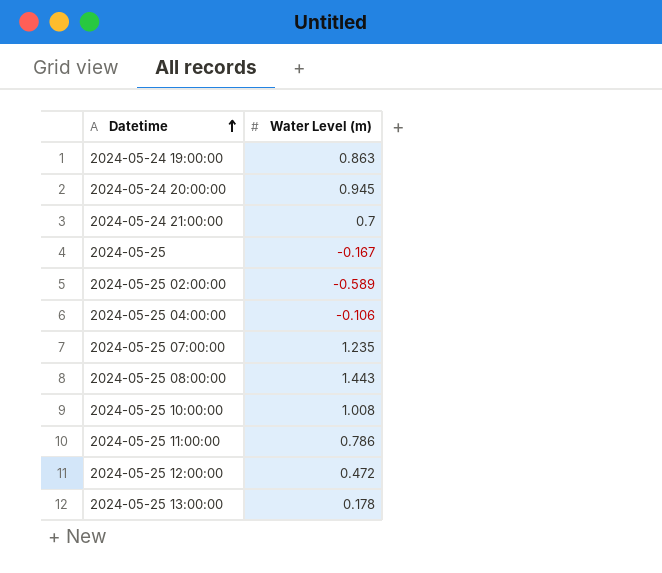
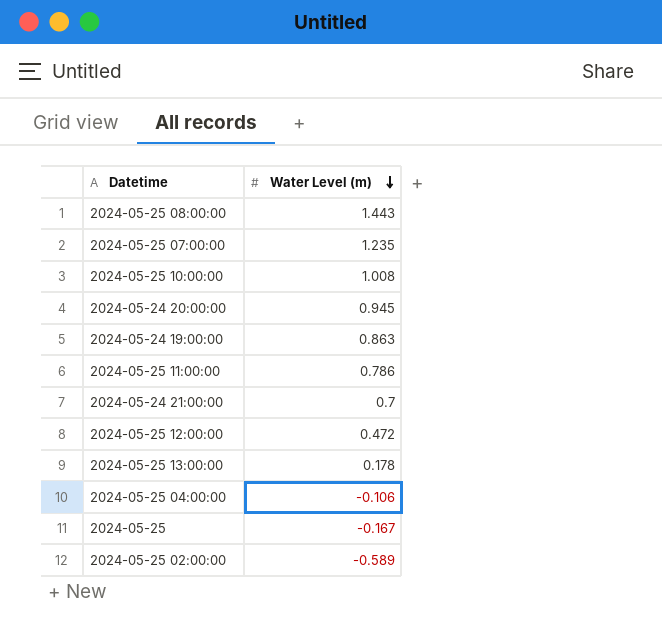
row order: Datetime ascending -> Water Level (m) descending

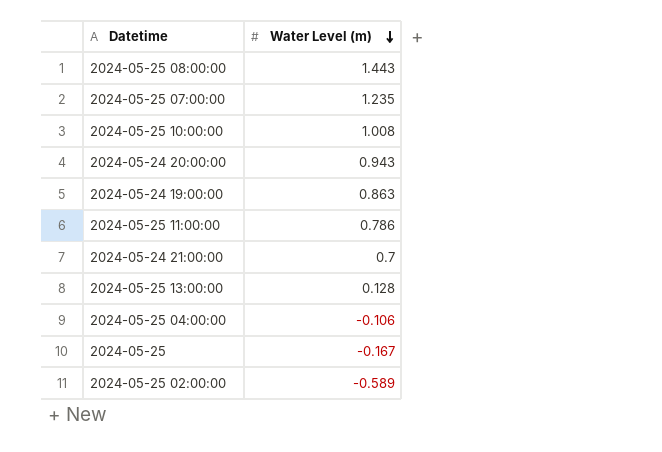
row 2024-05-25 12:00:00: 0.472 -> none
2024-05-24 20:00:00 | Water Level (m): 0.945 -> 0.943
2024-05-25 13:00:00 | Water Level (m): 0.178 -> 0.128

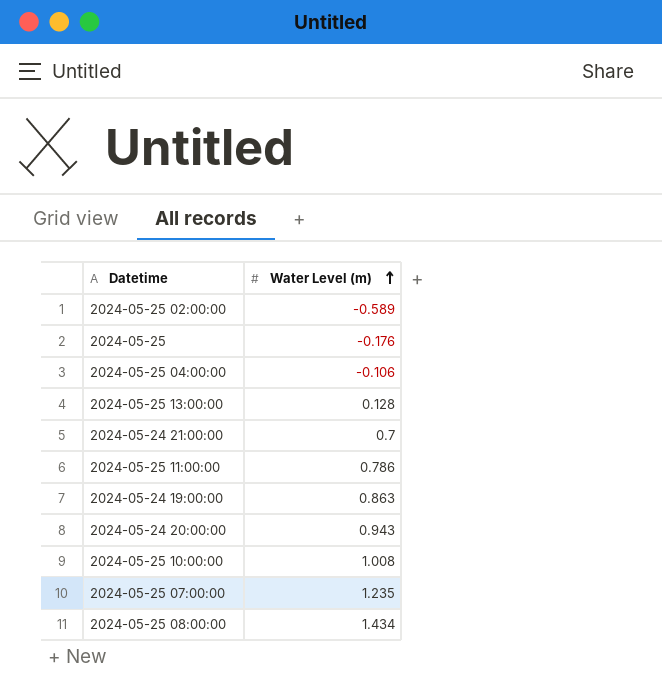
row order: Water Level (m) descending -> Water Level (m) ascending
2024-05-25 | Water Level (m): -0.167 -> -0.176
2024-05-25 08:00:00 | Water Level (m): 1.443 -> 1.434

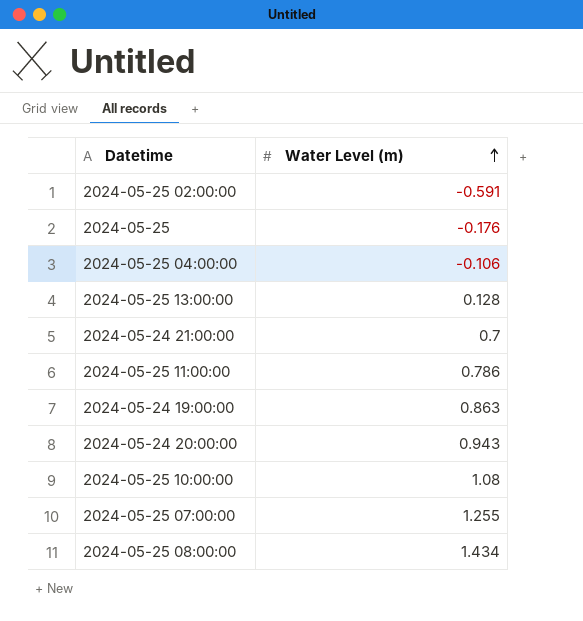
2024-05-25 02:00:00 | Water Level (m): -0.589 -> -0.591
2024-05-25 10:00:00 | Water Level (m): 1.008 -> 1.08
2024-05-25 07:00:00 | Water Level (m): 1.235 -> 1.255

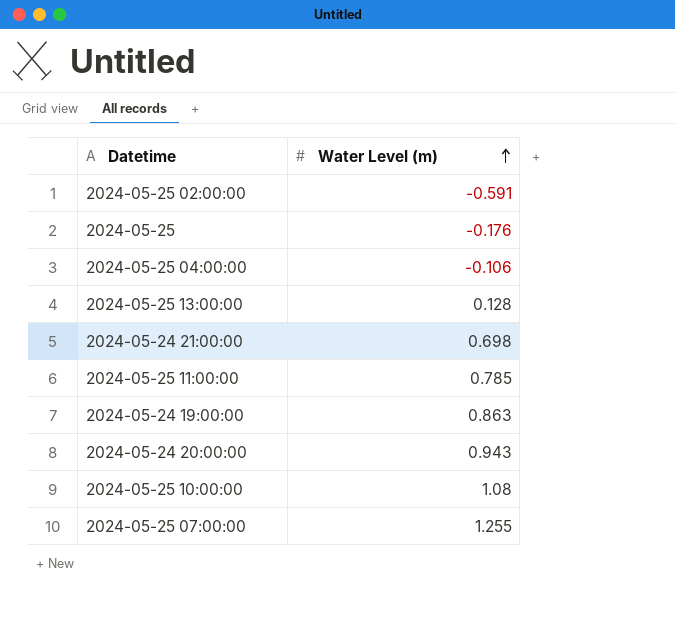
row 2024-05-25 08:00:00: 1.434 -> none
2024-05-24 21:00:00 | Water Level (m): 0.7 -> 0.698
2024-05-25 11:00:00 | Water Level (m): 0.786 -> 0.785

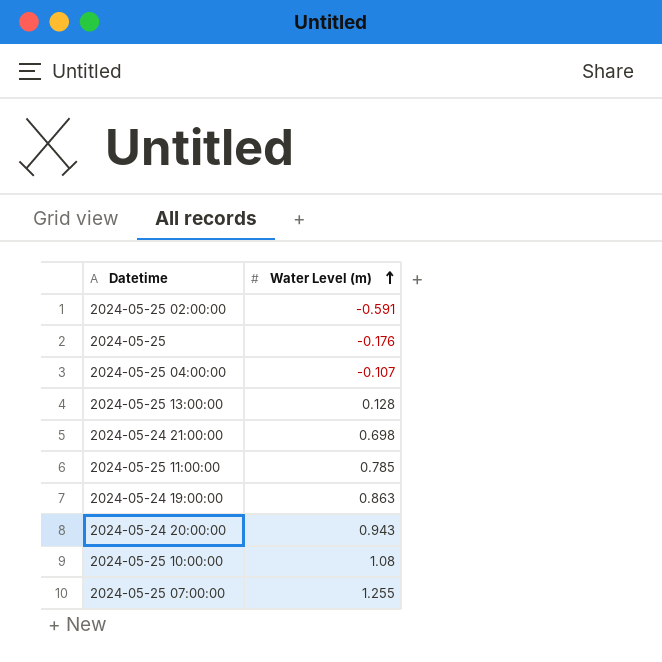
2024-05-25 04:00:00 | Water Level (m): -0.106 -> -0.107

